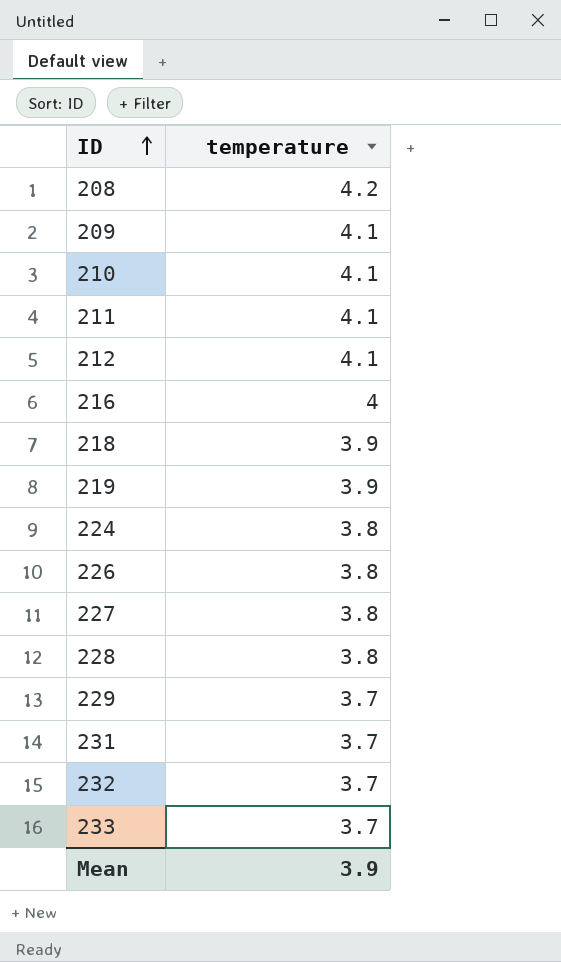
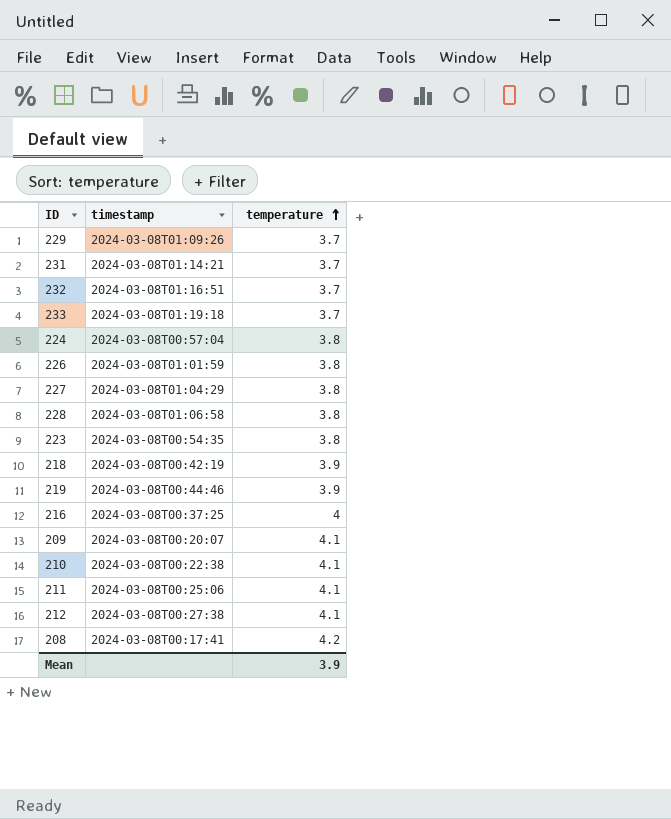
row order: ID ascending -> temperature ascending
column timestamp | position: none -> 2
row 223: none -> 2024-03-08T00:54:35 | 3.8

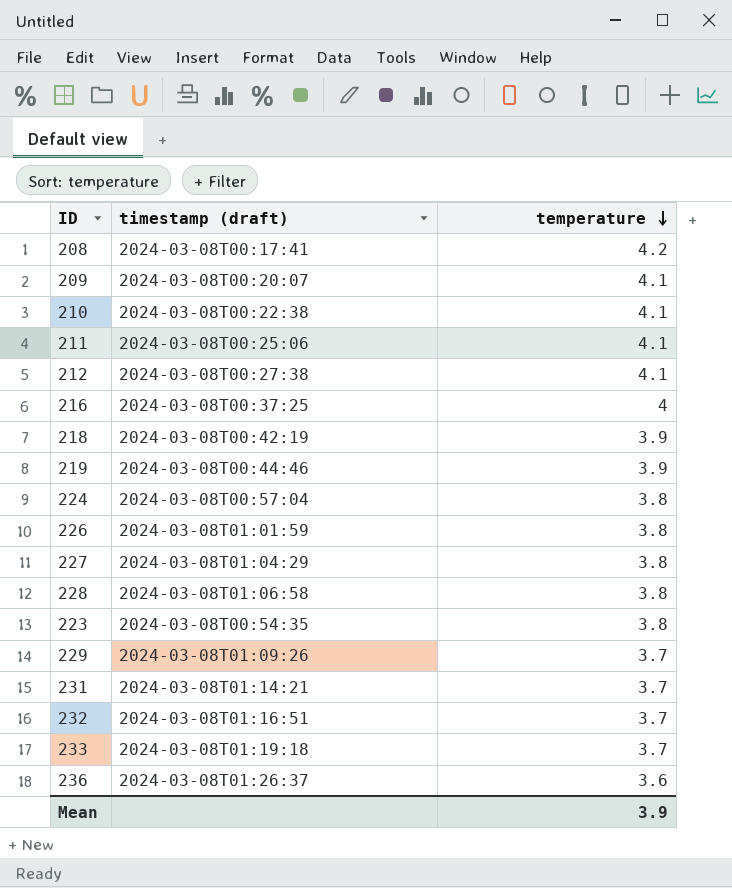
row order: temperature ascending -> temperature descending
column name: timestamp -> timestamp (draft)
row 236: none -> 2024-03-08T01:26:37 | 3.6

